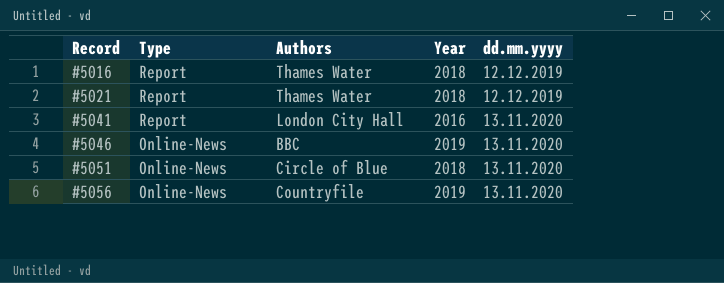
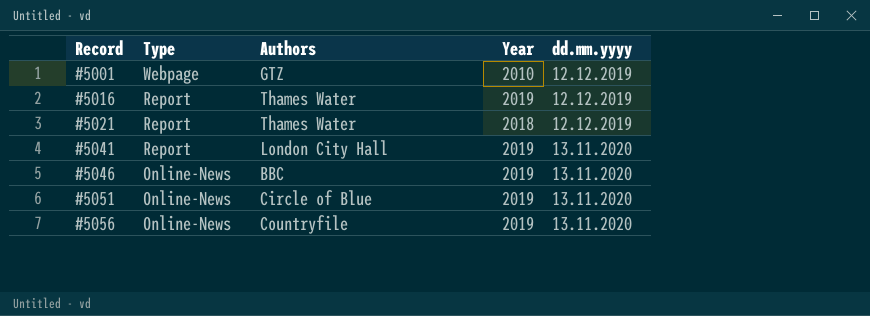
row #5001: none -> Webpage | GTZ | 2010 | 12.12.2019
#5016 | Year: 2018 -> 2019
#5041 | Year: 2016 -> 2019
#5051 | Year: 2018 -> 2019

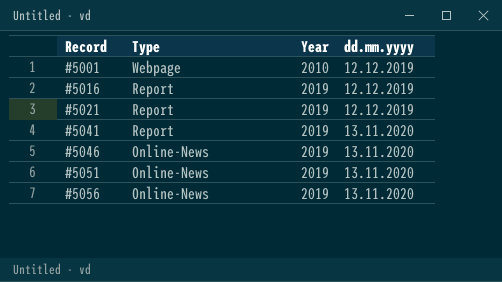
column Authors | position: 3 -> none
#5021 | Year: 2018 -> 2019

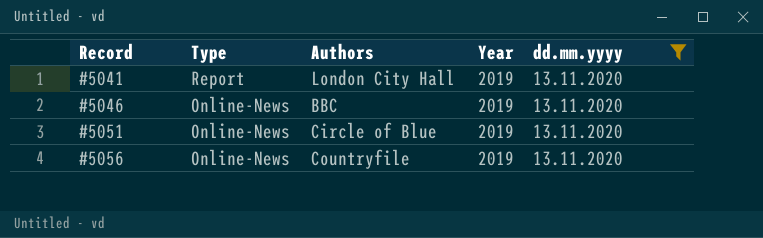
filter: none -> dd.mm.yyyy = 13.11.2020
column Authors | position: none -> 3

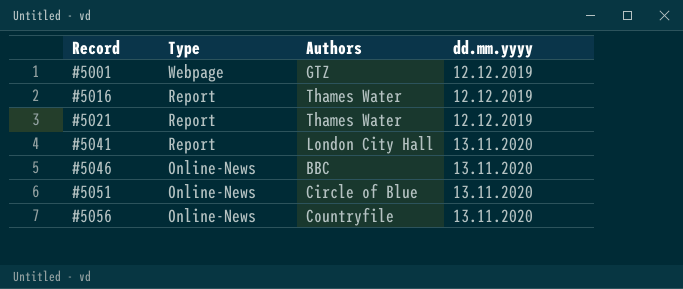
filter: dd.mm.yyyy = 13.11.2020 -> none
column Year | position: 4 -> none

